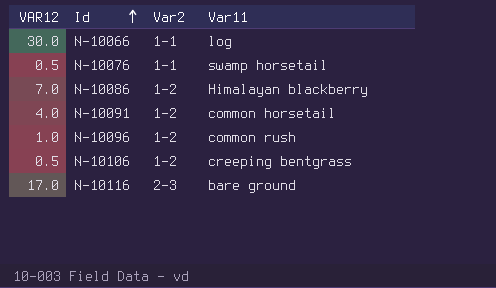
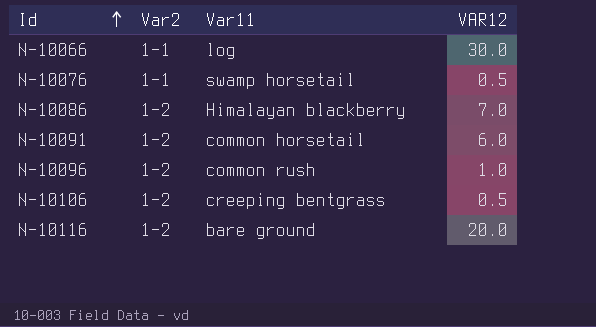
column VAR12 | position: 1 -> 4
N-10091 | VAR12: 4.0 -> 6.0
N-10116 | Var2: 2-3 -> 1-2
N-10116 | VAR12: 17.0 -> 20.0

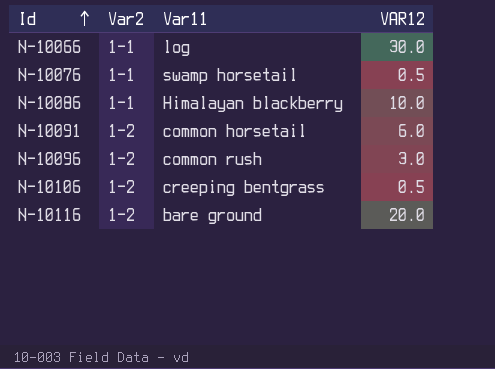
N-10086 | Var2: 1-2 -> 1-1
N-10086 | VAR12: 7.0 -> 10.0
N-10096 | VAR12: 1.0 -> 3.0

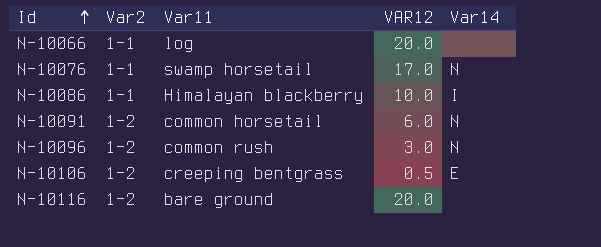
column Var14 | position: none -> 5
N-10066 | VAR12: 30.0 -> 20.0
N-10076 | VAR12: 0.5 -> 17.0

